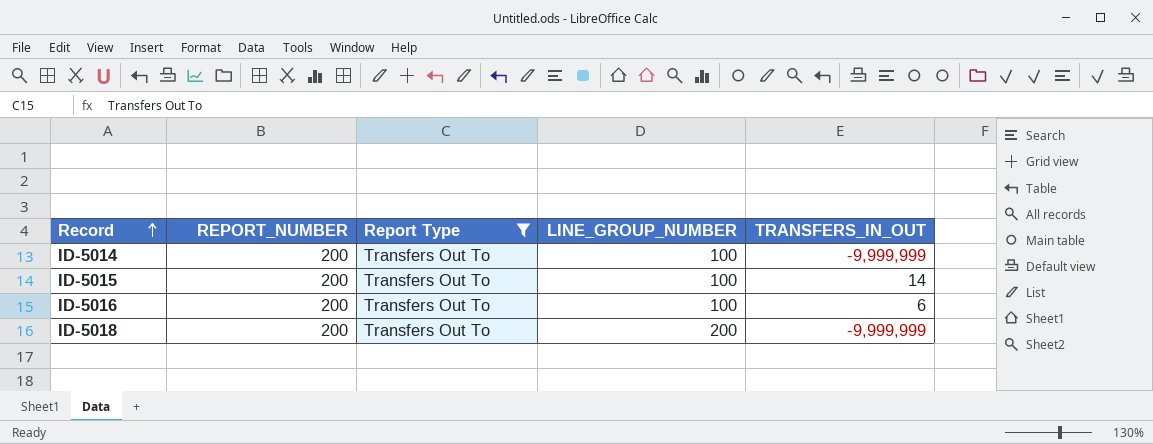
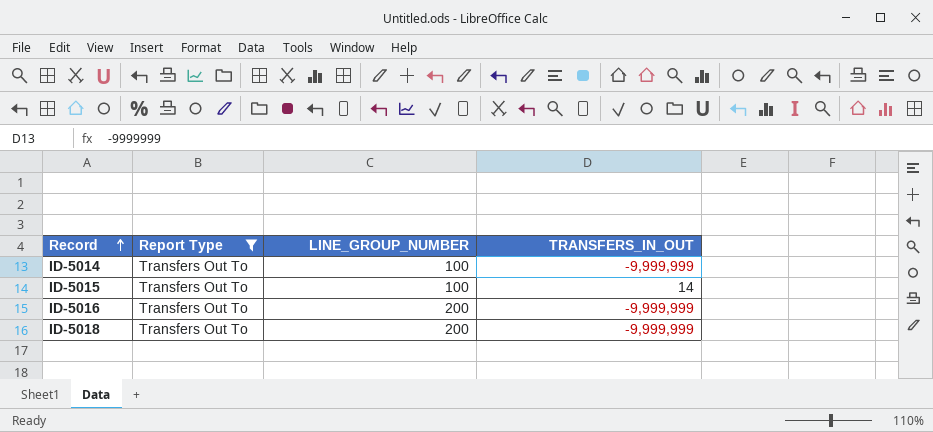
column REPORT_NUMBER | position: 2 -> none
ID-5016 | LINE_GROUP_NUMBER: 100 -> 200
ID-5016 | TRANSFERS_IN_OUT: 6 -> -9,999,999

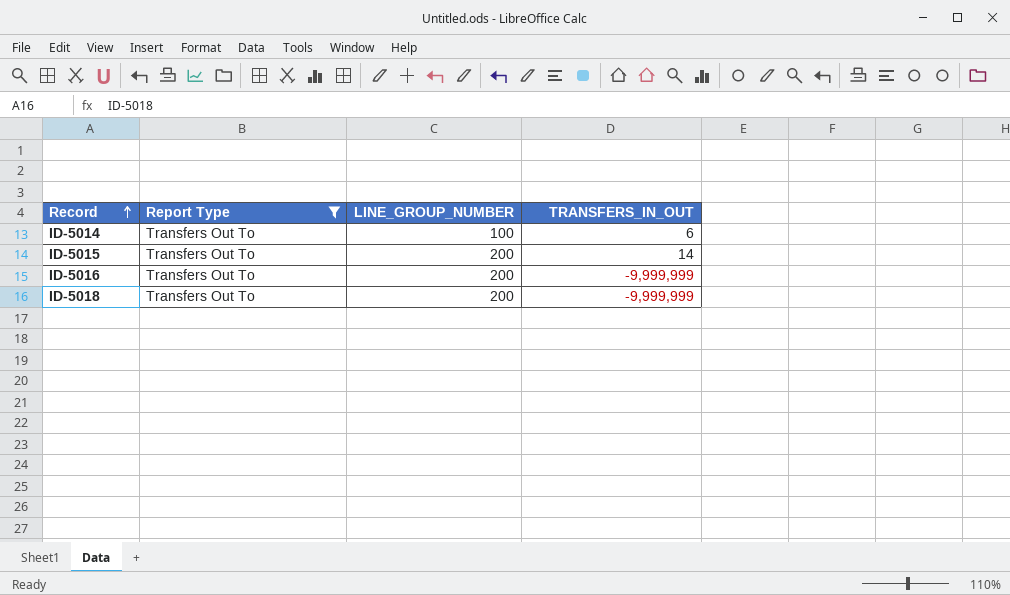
ID-5014 | TRANSFERS_IN_OUT: -9,999,999 -> 6
ID-5015 | LINE_GROUP_NUMBER: 100 -> 200

